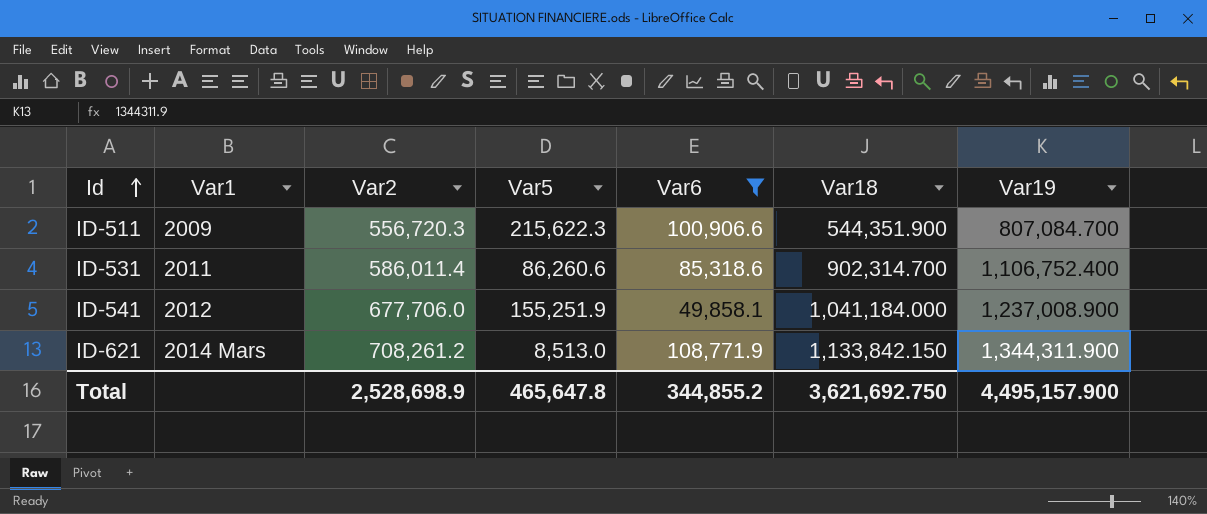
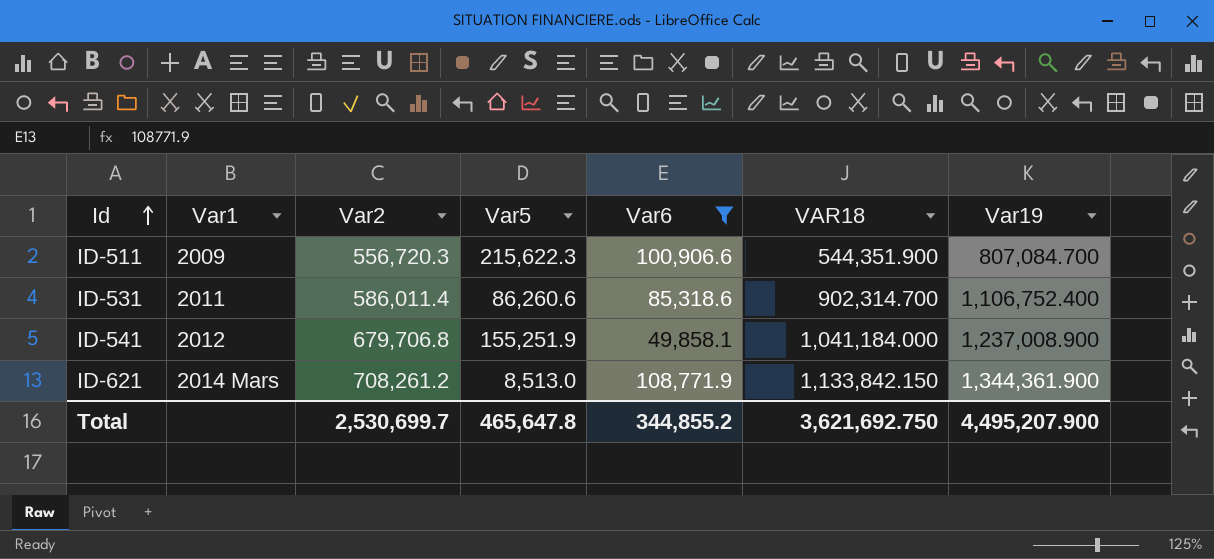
column name: Var18 -> VAR18
ID-541 | Var2: 677,706.0 -> 679,706.8
ID-621 | Var19: 1,344,311.900 -> 1,344,361.900
Total | Var2: 2,528,698.9 -> 2,530,699.7
Total | Var19: 4,495,157.900 -> 4,495,207.900

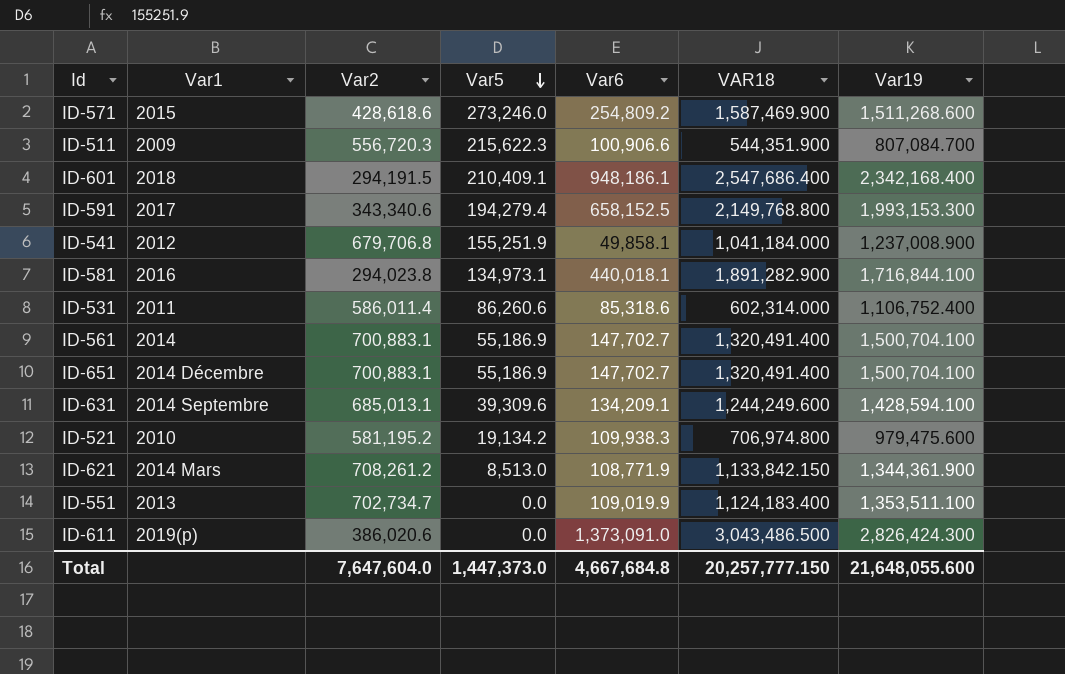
filter: Var6 <= 108,771.9 -> none
row order: Id ascending -> Var5 descending
ID-531 | VAR18: 902,314.700 -> 602,314.000
Total | Var2: 2,530,699.7 -> 7,647,604.0
Total | Var5: 465,647.8 -> 1,447,373.0
Total | Var6: 344,855.2 -> 4,667,684.8
Total | VAR18: 3,621,692.750 -> 20,257,777.150
Total | Var19: 4,495,207.900 -> 21,648,055.600

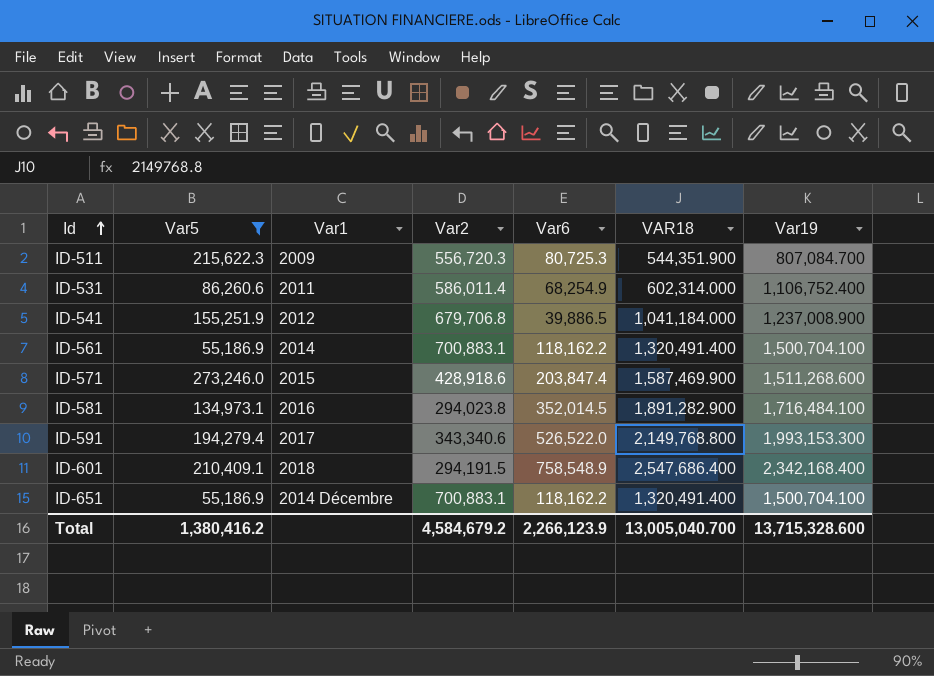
filter: none -> Var5 >= 55,186.9
row order: Var5 descending -> Id ascending
column Var5 | position: 4 -> 2
ID-511 | Var6: 100,906.6 -> 80,725.3
ID-531 | Var6: 85,318.6 -> 68,254.9
ID-541 | Var6: 49,858.1 -> 39,886.5
ID-561 | Var6: 147,702.7 -> 118,162.2
ID-571 | Var2: 428,618.6 -> 428,918.6
ID-571 | Var6: 254,809.2 -> 203,847.4
ID-581 | Var6: 440,018.1 -> 352,014.5
ID-581 | Var19: 1,716,844.100 -> 1,716,484.100
ID-591 | Var6: 658,152.5 -> 526,522.0
ID-601 | Var6: 948,186.1 -> 758,548.9
ID-651 | Var6: 147,702.7 -> 118,162.2
Total | Var5: 1,447,373.0 -> 1,380,416.2
Total | Var2: 7,647,604.0 -> 4,584,679.2
Total | Var6: 4,667,684.8 -> 2,266,123.9
Total | VAR18: 20,257,777.150 -> 13,005,040.700
Total | Var19: 21,648,055.600 -> 13,715,328.600

